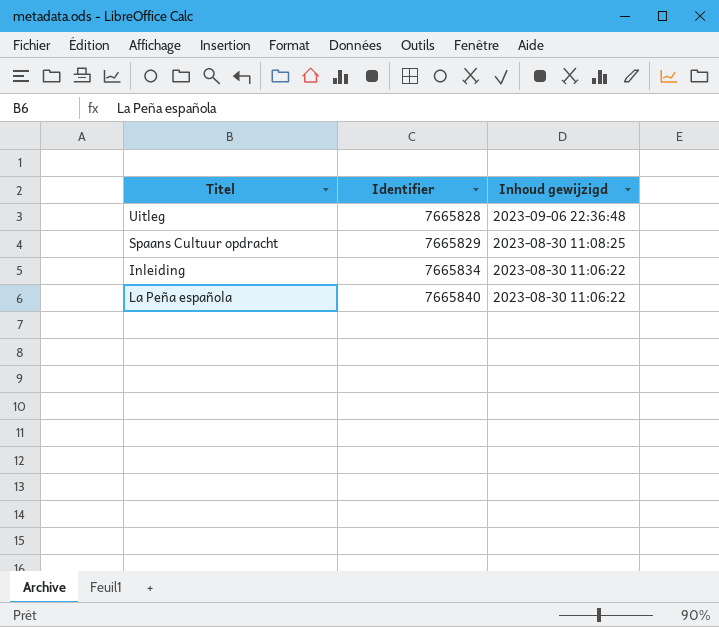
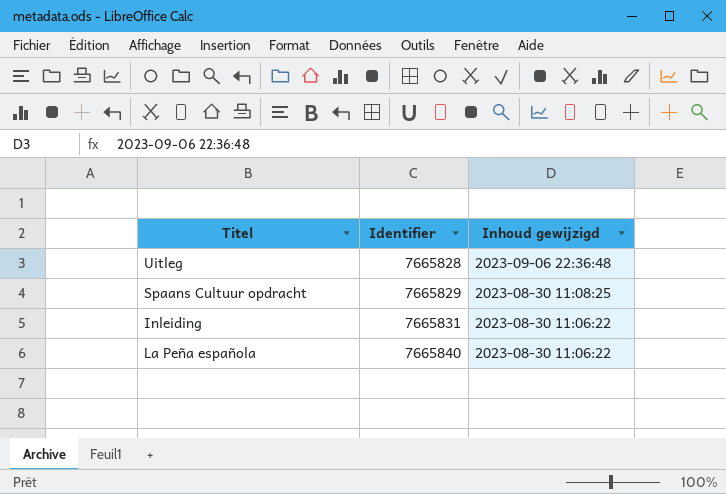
Inleiding | Identifier: 7665834 -> 7665831

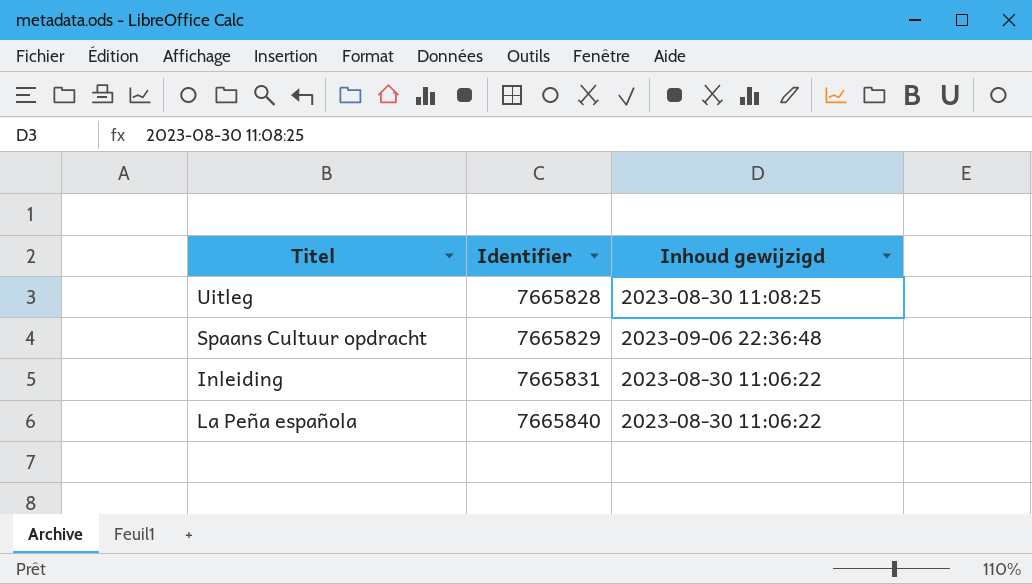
Uitleg | Inhoud gewijzigd: 2023-09-06 22:36:48 -> 2023-08-30 11:08:25
Spaans Cultuur opdracht | Inhoud gewijzigd: 2023-08-30 11:08:25 -> 2023-09-06 22:36:48

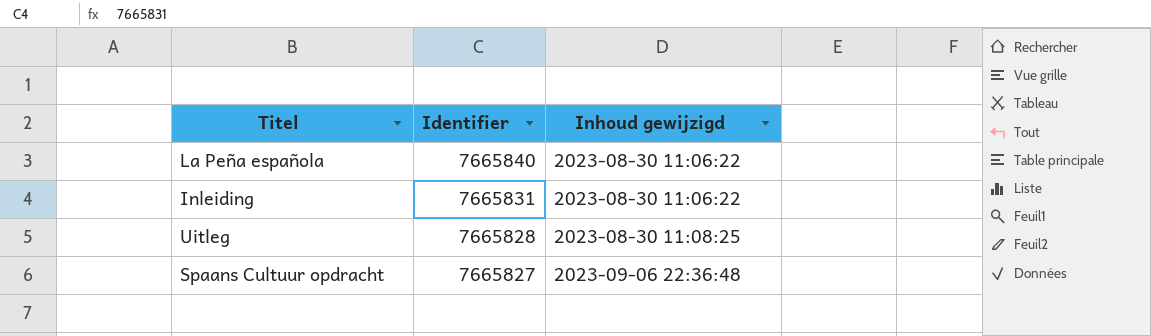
row order: Identifier ascending -> Identifier descending
Spaans Cultuur opdracht | Identifier: 7665829 -> 7665827

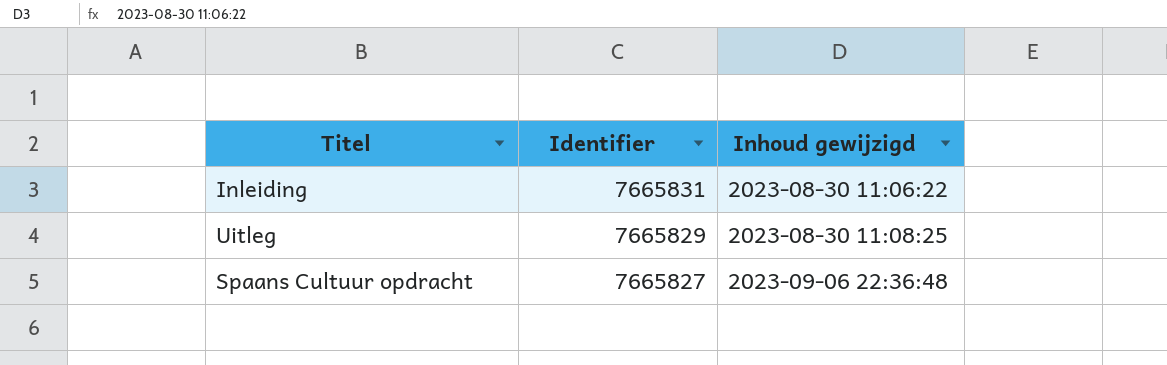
row La Peña española: 7665840 | 2023-08-30 11:06:22 -> none
Uitleg | Identifier: 7665828 -> 7665829

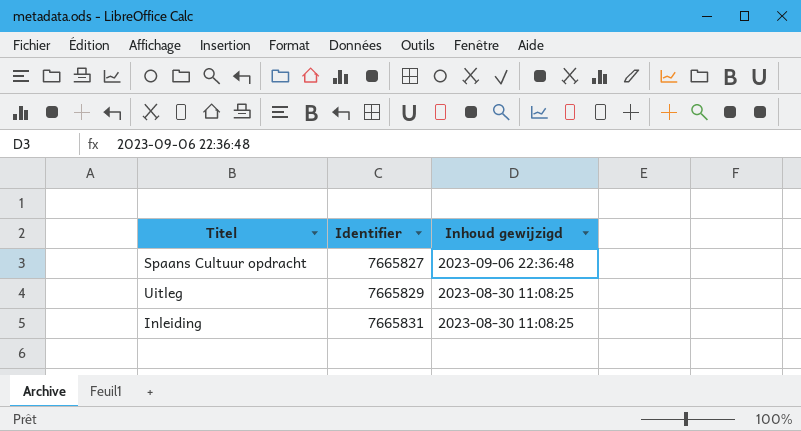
row order: Identifier descending -> Identifier ascending
Inleiding | Inhoud gewijzigd: 2023-08-30 11:06:22 -> 2023-08-30 11:08:25

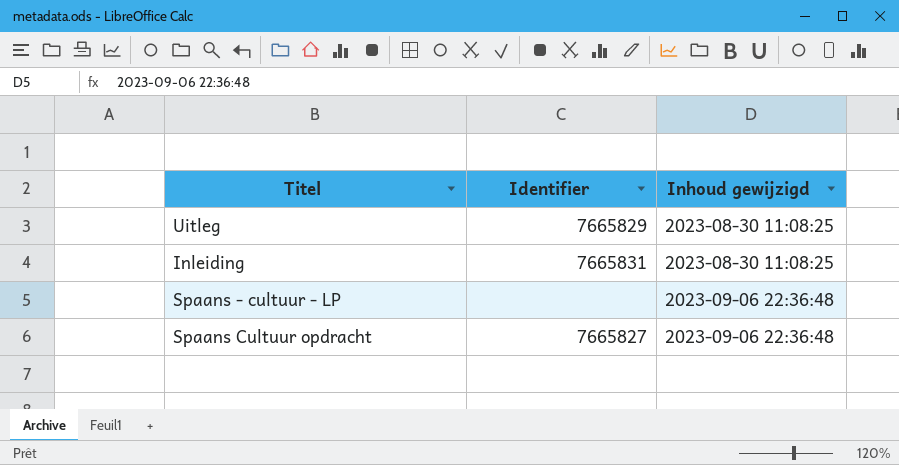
row order: Identifier ascending -> Inhoud gewijzigd ascending
row Spaans - cultuur - LP: none -> none | 2023-09-06 22:36:48

